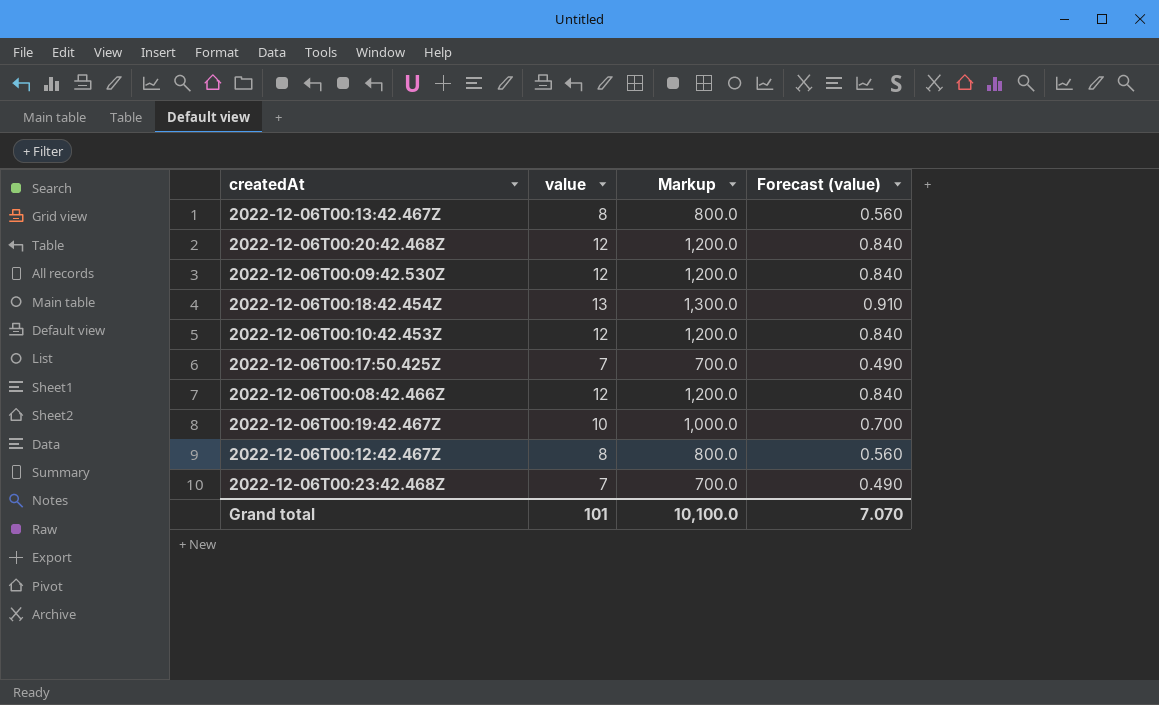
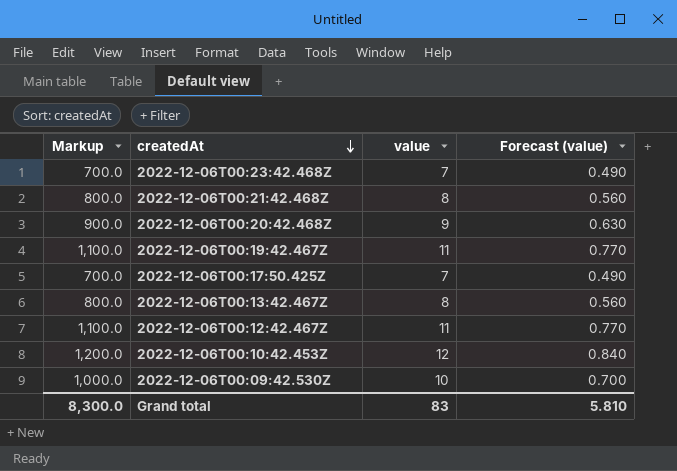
row order: none -> createdAt descending
column Markup | position: 3 -> 1
row 2022-12-06T00:18:42.454Z: 13 | 1,300.0 | 0.910 -> none
row 2022-12-06T00:08:42.466Z: 12 | 1,200.0 | 0.840 -> none
row 2022-12-06T00:21:42.468Z: none -> 800.0 | 8 | 0.560
2022-12-06T00:20:42.468Z | Markup: 1,200.0 -> 900.0
2022-12-06T00:20:42.468Z | value: 12 -> 9
2022-12-06T00:20:42.468Z | Forecast (value): 0.840 -> 0.630
2022-12-06T00:19:42.467Z | Markup: 1,000.0 -> 1,100.0
2022-12-06T00:19:42.467Z | value: 10 -> 11
2022-12-06T00:19:42.467Z | Forecast (value): 0.700 -> 0.770
2022-12-06T00:12:42.467Z | Markup: 800.0 -> 1,100.0
2022-12-06T00:12:42.467Z | value: 8 -> 11
2022-12-06T00:12:42.467Z | Forecast (value): 0.560 -> 0.770
2022-12-06T00:09:42.530Z | Markup: 1,200.0 -> 1,000.0
2022-12-06T00:09:42.530Z | value: 12 -> 10
2022-12-06T00:09:42.530Z | Forecast (value): 0.840 -> 0.700
Grand total | Markup: 10,100.0 -> 8,300.0
Grand total | value: 101 -> 83
Grand total | Forecast (value): 7.070 -> 5.810

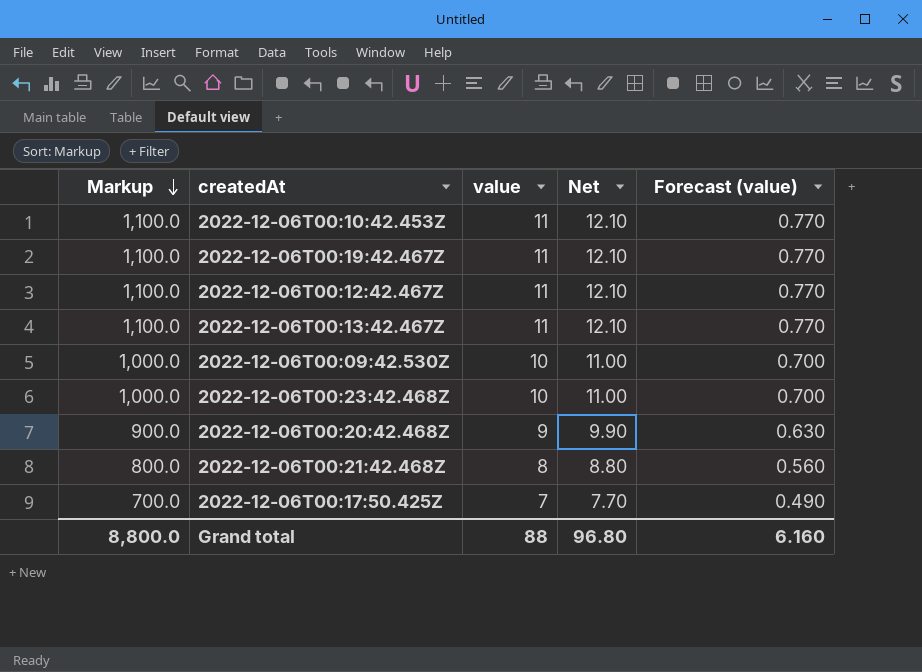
row order: createdAt descending -> Markup descending
column Net | formula: none -> [value] * 1.1
2022-12-06T00:10:42.453Z | Markup: 1,200.0 -> 1,100.0
2022-12-06T00:10:42.453Z | value: 12 -> 11
2022-12-06T00:10:42.453Z | Forecast (value): 0.840 -> 0.770
2022-12-06T00:13:42.467Z | Markup: 800.0 -> 1,100.0
2022-12-06T00:13:42.467Z | value: 8 -> 11
2022-12-06T00:13:42.467Z | Forecast (value): 0.560 -> 0.770
2022-12-06T00:23:42.468Z | Markup: 700.0 -> 1,000.0
2022-12-06T00:23:42.468Z | value: 7 -> 10
2022-12-06T00:23:42.468Z | Forecast (value): 0.490 -> 0.700
Grand total | Markup: 8,300.0 -> 8,800.0
Grand total | value: 83 -> 88
Grand total | Forecast (value): 5.810 -> 6.160

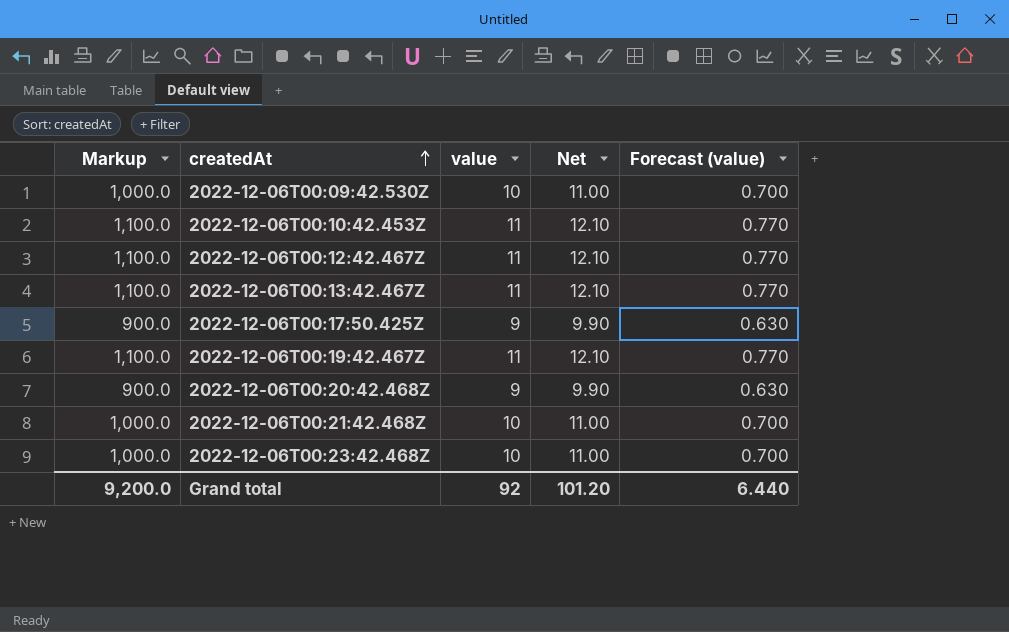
row order: Markup descending -> createdAt ascending
2022-12-06T00:17:50.425Z | Markup: 700.0 -> 900.0
2022-12-06T00:17:50.425Z | value: 7 -> 9
2022-12-06T00:17:50.425Z | Net: 7.70 -> 9.90
2022-12-06T00:17:50.425Z | Forecast (value): 0.490 -> 0.630
2022-12-06T00:21:42.468Z | Markup: 800.0 -> 1,000.0
2022-12-06T00:21:42.468Z | value: 8 -> 10
2022-12-06T00:21:42.468Z | Net: 8.80 -> 11.00
2022-12-06T00:21:42.468Z | Forecast (value): 0.560 -> 0.700
Grand total | Markup: 8,800.0 -> 9,200.0
Grand total | value: 88 -> 92
Grand total | Net: 96.80 -> 101.20
Grand total | Forecast (value): 6.160 -> 6.440

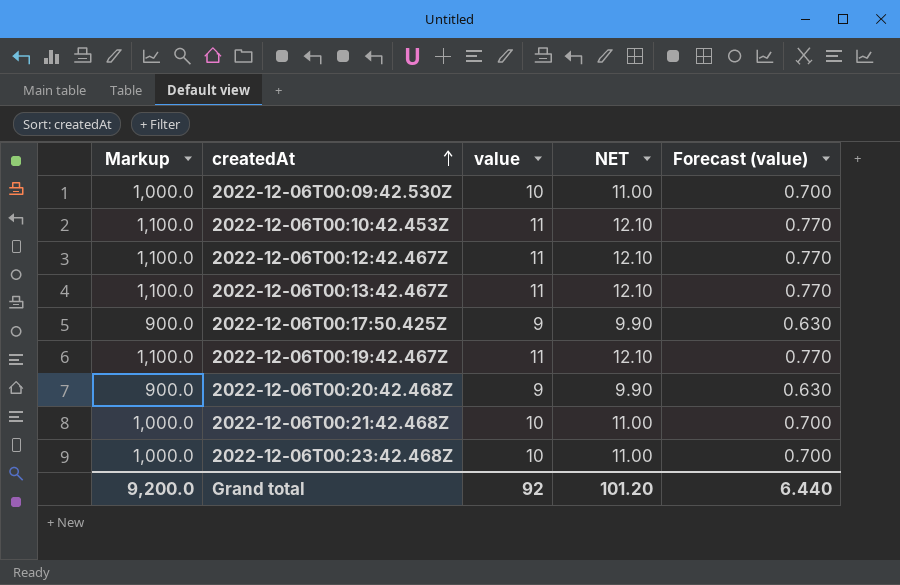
column name: Net -> NET

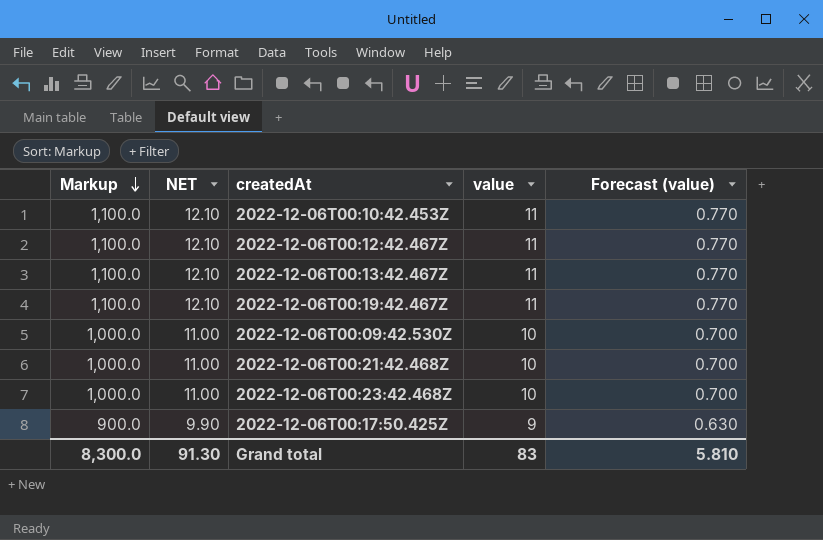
row order: createdAt ascending -> Markup descending
column NET | position: 4 -> 2
row 2022-12-06T00:20:42.468Z: 900.0 | 9 | 9.90 | 0.630 -> none
Grand total | Markup: 9,200.0 -> 8,300.0
Grand total | NET: 101.20 -> 91.30
Grand total | value: 92 -> 83
Grand total | Forecast (value): 6.440 -> 5.810

